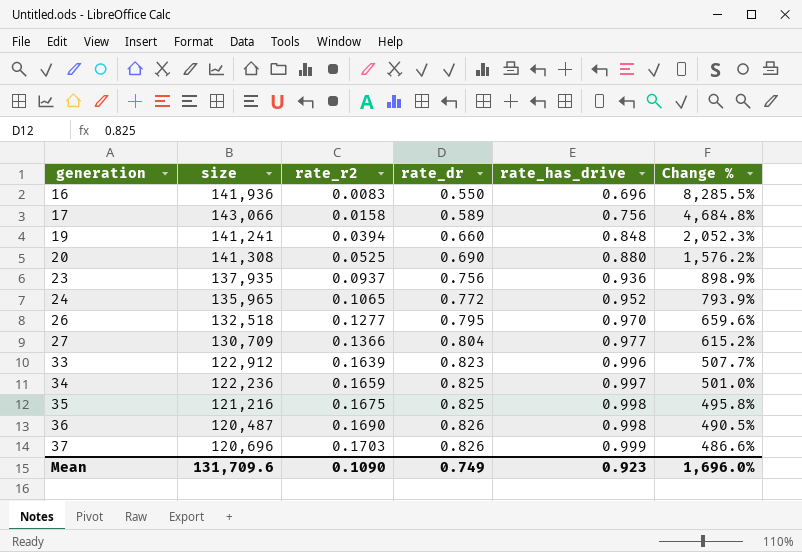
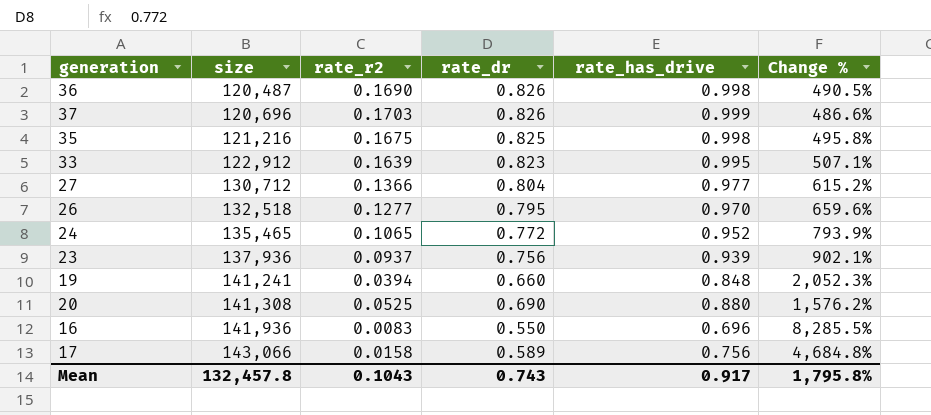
row order: generation ascending -> size ascending
row 34: 122,236 | 0.1659 | 0.825 | 0.997 | 501.0% -> none
33 | rate_has_drive: 0.996 -> 0.995
33 | Change %: 507.7% -> 507.1%
27 | size: 130,709 -> 130,712
24 | size: 135,965 -> 135,465
23 | size: 137,935 -> 137,936
23 | rate_has_drive: 0.936 -> 0.939
23 | Change %: 898.9% -> 902.1%
Mean | size: 131,709.6 -> 132,457.8
Mean | rate_r2: 0.1090 -> 0.1043
Mean | rate_dr: 0.749 -> 0.743
Mean | rate_has_drive: 0.923 -> 0.917
Mean | Change %: 1,696.0% -> 1,795.8%

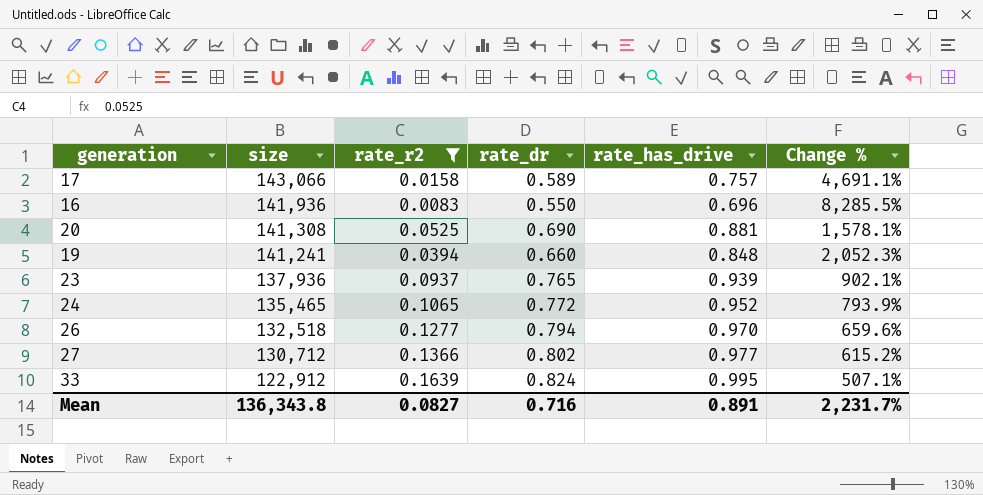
filter: none -> rate_r2 <= 0.1639
row order: size ascending -> size descending
17 | rate_has_drive: 0.756 -> 0.757
17 | Change %: 4,684.8% -> 4,691.1%
20 | rate_has_drive: 0.880 -> 0.881
20 | Change %: 1,576.2% -> 1,578.1%
23 | rate_dr: 0.756 -> 0.765
26 | rate_dr: 0.795 -> 0.794
27 | rate_dr: 0.804 -> 0.802
33 | rate_dr: 0.823 -> 0.824
Mean | size: 132,457.8 -> 136,343.8
Mean | rate_r2: 0.1043 -> 0.0827
Mean | rate_dr: 0.743 -> 0.716
Mean | rate_has_drive: 0.917 -> 0.891
Mean | Change %: 1,795.8% -> 2,231.7%

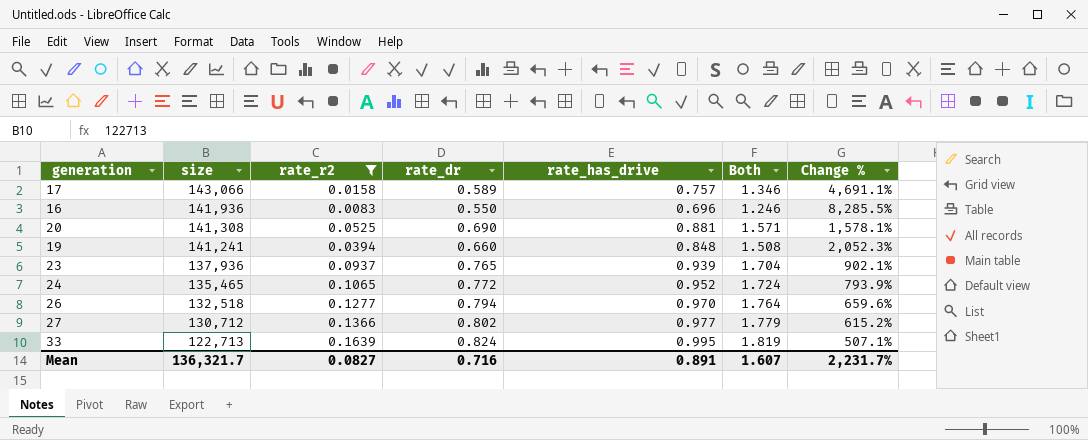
column Both | formula: none -> [rate_dr] + [rate_has_drive]
33 | size: 122,912 -> 122,713
Mean | size: 136,343.8 -> 136,321.7

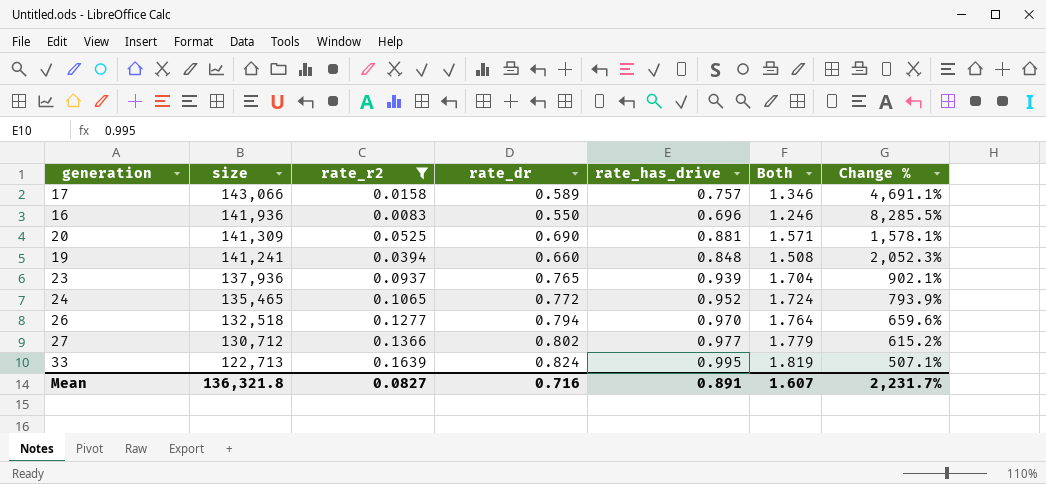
20 | size: 141,308 -> 141,309
Mean | size: 136,321.7 -> 136,321.8

